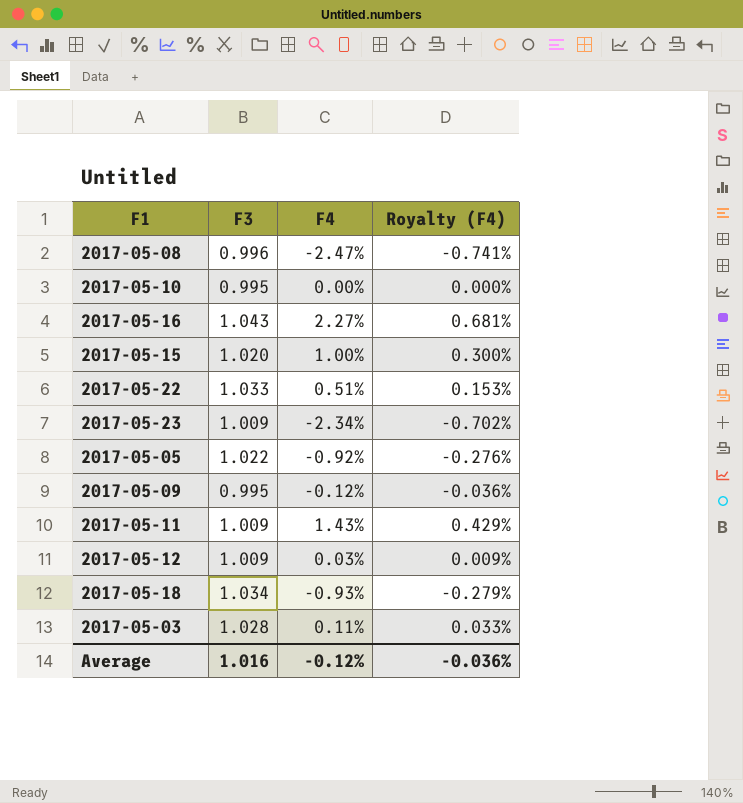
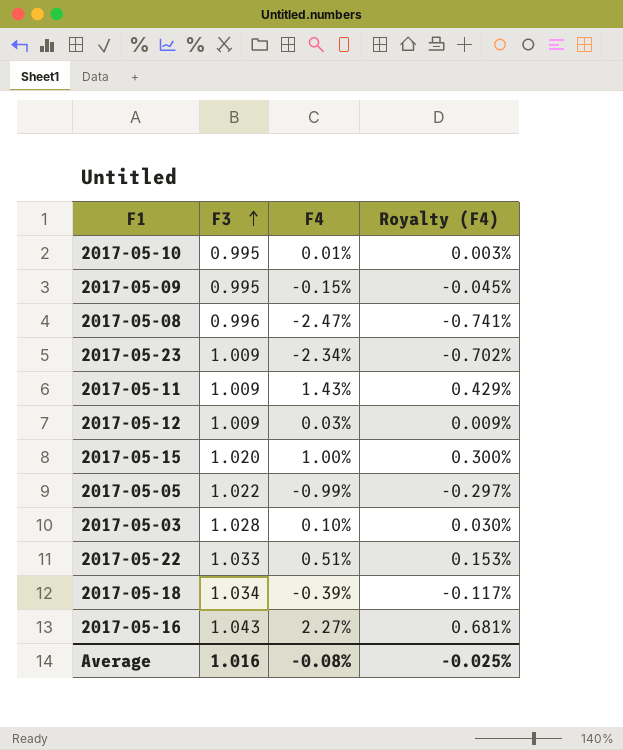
row order: none -> F3 ascending
2017-05-10 | F4: 0.00% -> 0.01%
2017-05-10 | Royalty (F4): 0.000% -> 0.003%
2017-05-09 | F4: -0.12% -> -0.15%
2017-05-09 | Royalty (F4): -0.036% -> -0.045%
2017-05-05 | F4: -0.92% -> -0.99%
2017-05-05 | Royalty (F4): -0.276% -> -0.297%
2017-05-03 | F4: 0.11% -> 0.10%
2017-05-03 | Royalty (F4): 0.033% -> 0.030%
2017-05-18 | F4: -0.93% -> -0.39%
2017-05-18 | Royalty (F4): -0.279% -> -0.117%
Average | F4: -0.12% -> -0.08%
Average | Royalty (F4): -0.036% -> -0.025%

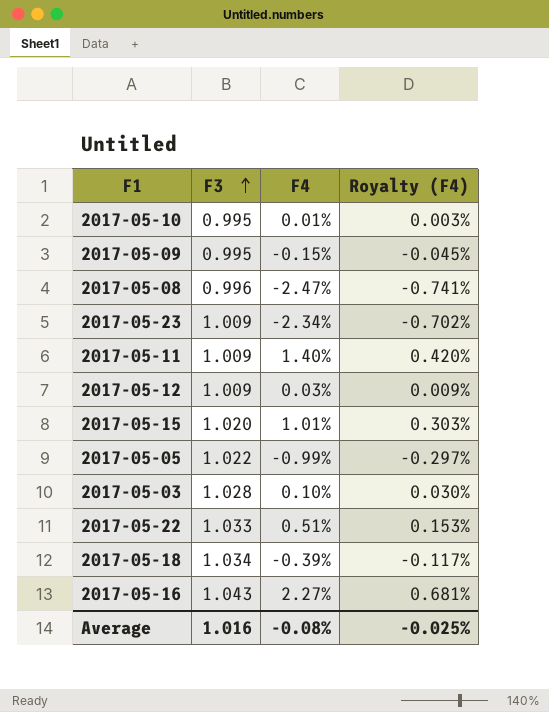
2017-05-11 | F4: 1.43% -> 1.40%
2017-05-11 | Royalty (F4): 0.429% -> 0.420%
2017-05-15 | F4: 1.00% -> 1.01%
2017-05-15 | Royalty (F4): 0.300% -> 0.303%

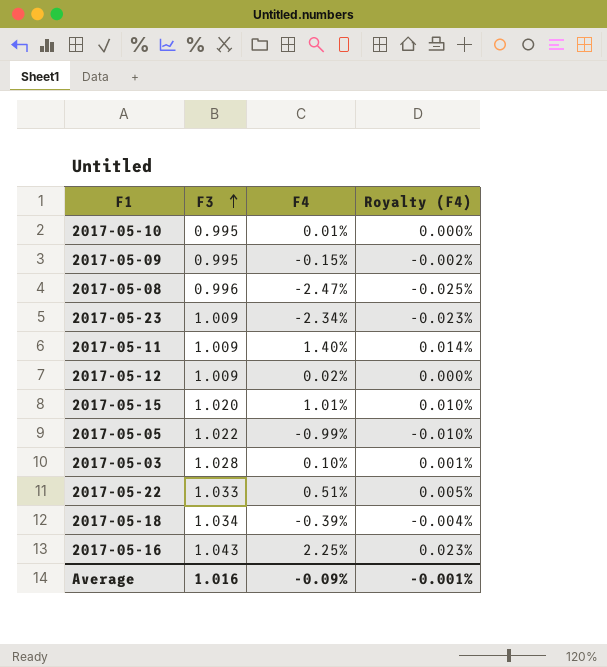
column Royalty (F4) | formula: [F4] * 0.3 -> [F4] * 0.01
2017-05-12 | F4: 0.03% -> 0.02%
2017-05-16 | F4: 2.27% -> 2.25%
Average | F4: -0.08% -> -0.09%
Average | Royalty (F4): -0.025% -> -0.001%

